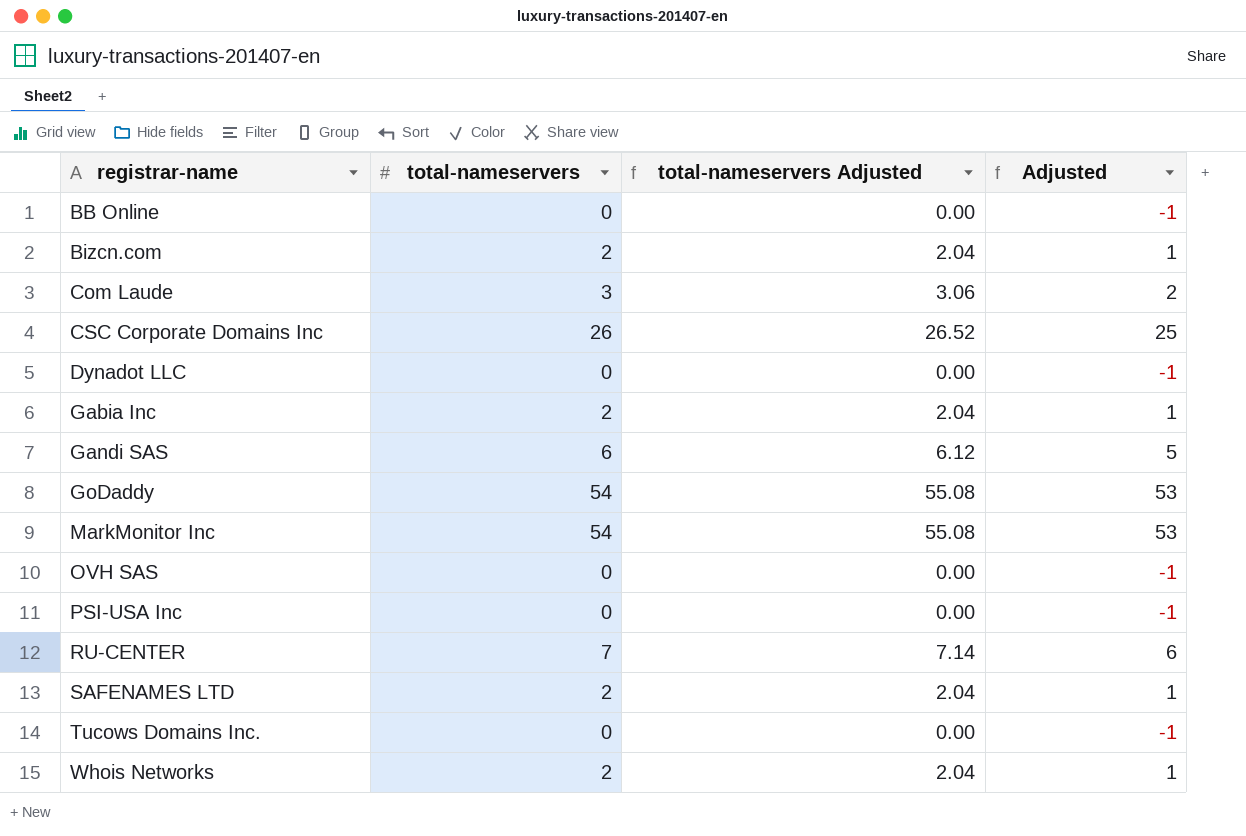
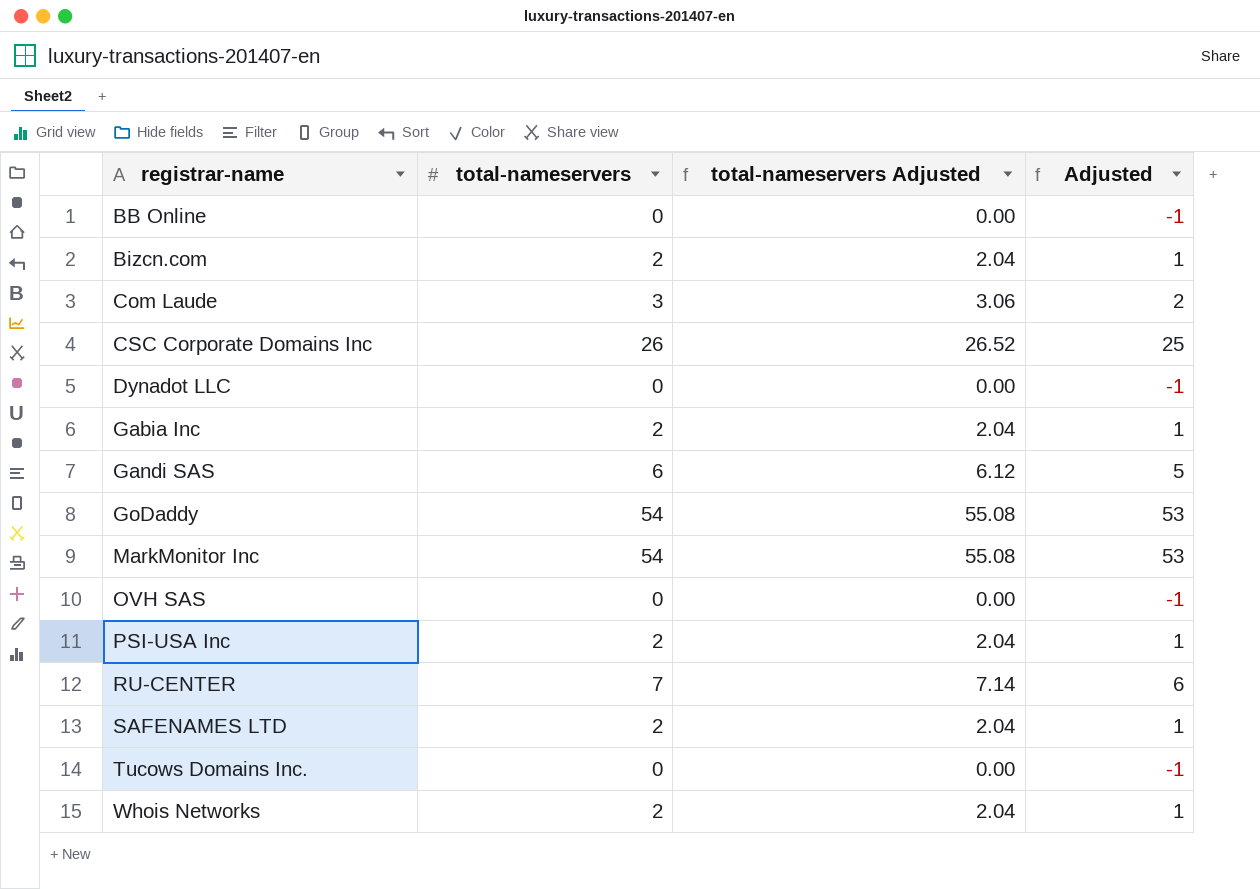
PSI-USA Inc | total-nameservers: 0 -> 2
PSI-USA Inc | total-nameservers Adjusted: 0.00 -> 2.04
PSI-USA Inc | Adjusted: -1 -> 1

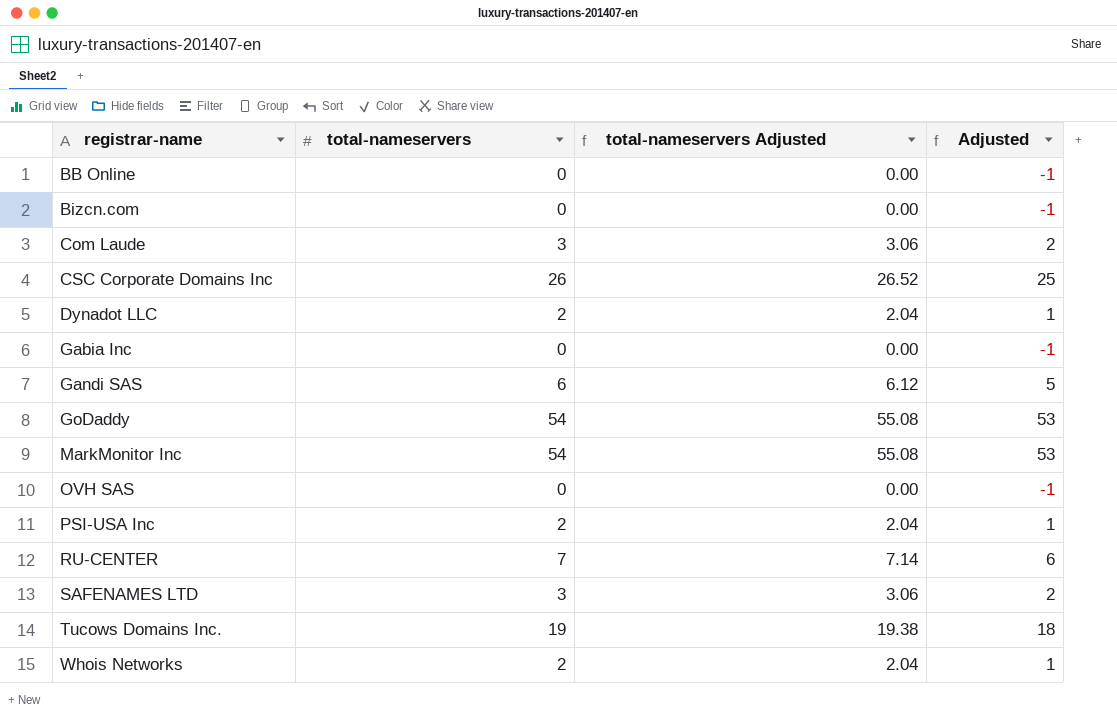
Bizcn.com | total-nameservers: 2 -> 0
Bizcn.com | total-nameservers Adjusted: 2.04 -> 0.00
Bizcn.com | Adjusted: 1 -> -1
Dynadot LLC | total-nameservers: 0 -> 2
Dynadot LLC | total-nameservers Adjusted: 0.00 -> 2.04
Dynadot LLC | Adjusted: -1 -> 1
Gabia Inc | total-nameservers: 2 -> 0
Gabia Inc | total-nameservers Adjusted: 2.04 -> 0.00
Gabia Inc | Adjusted: 1 -> -1
SAFENAMES LTD | total-nameservers: 2 -> 3
SAFENAMES LTD | total-nameservers Adjusted: 2.04 -> 3.06
SAFENAMES LTD | Adjusted: 1 -> 2
Tucows Domains Inc. | total-nameservers: 0 -> 19
Tucows Domains Inc. | total-nameservers Adjusted: 0.00 -> 19.38
Tucows Domains Inc. | Adjusted: -1 -> 18

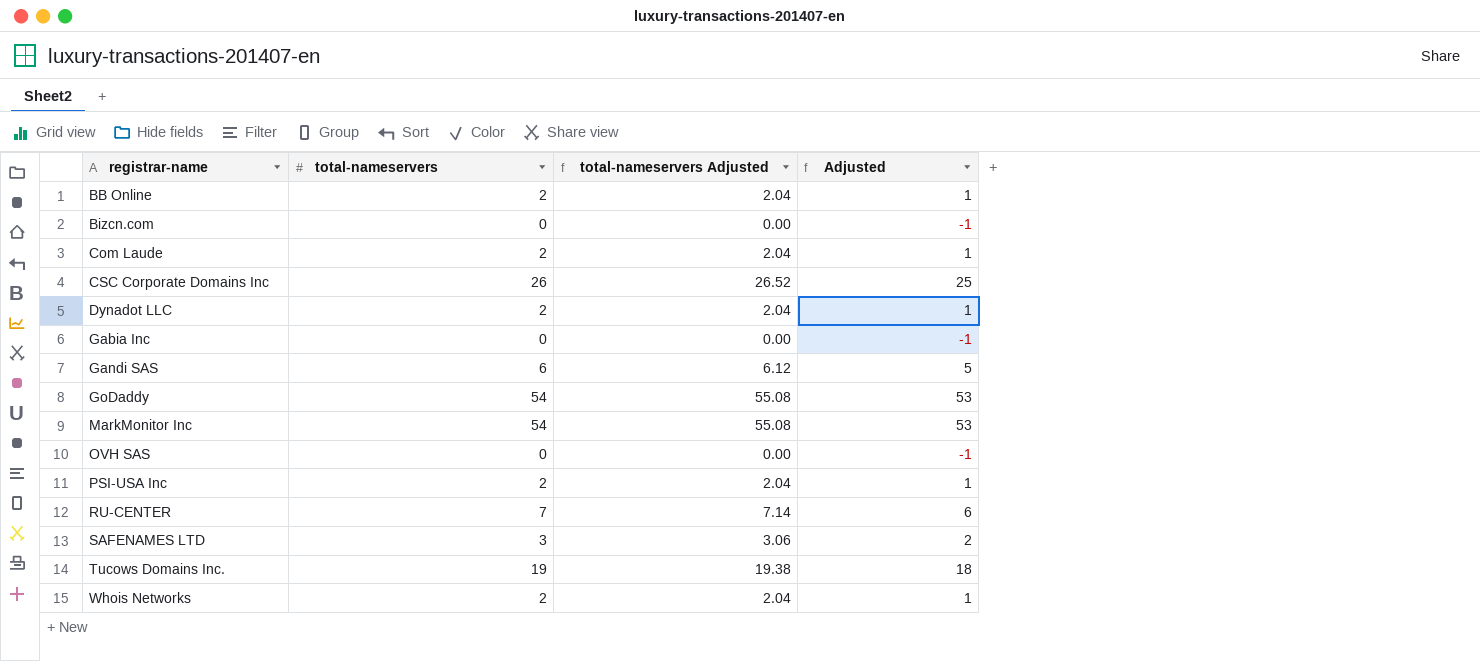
BB Online | total-nameservers: 0 -> 2
BB Online | total-nameservers Adjusted: 0.00 -> 2.04
BB Online | Adjusted: -1 -> 1
Com Laude | total-nameservers: 3 -> 2
Com Laude | total-nameservers Adjusted: 3.06 -> 2.04
Com Laude | Adjusted: 2 -> 1

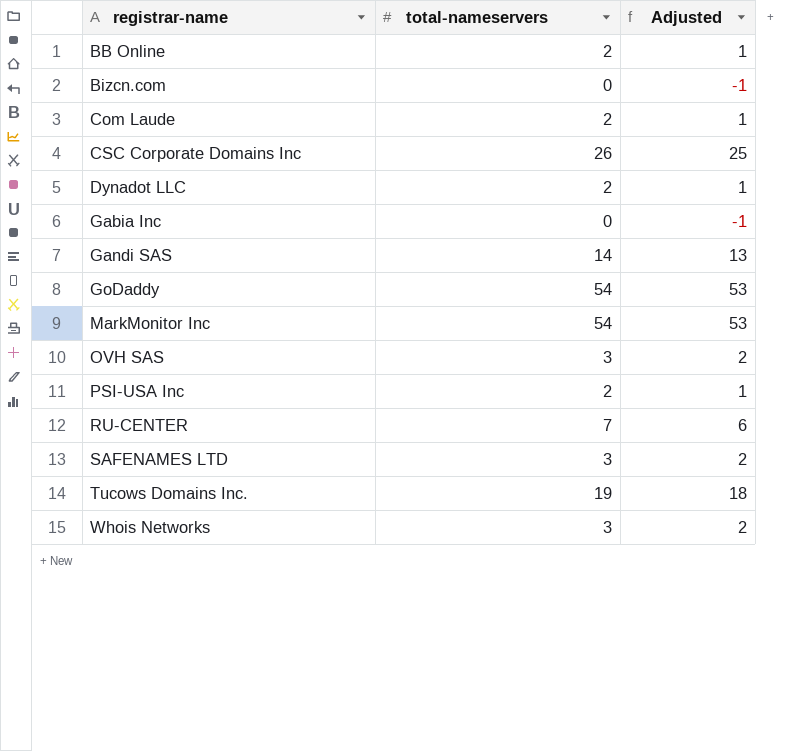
column total-nameservers Adjusted | formula: [total-nameservers] * 1.02 -> none
Gandi SAS | total-nameservers: 6 -> 14
Gandi SAS | Adjusted: 5 -> 13
OVH SAS | total-nameservers: 0 -> 3
OVH SAS | Adjusted: -1 -> 2
Whois Networks | total-nameservers: 2 -> 3
Whois Networks | Adjusted: 1 -> 2

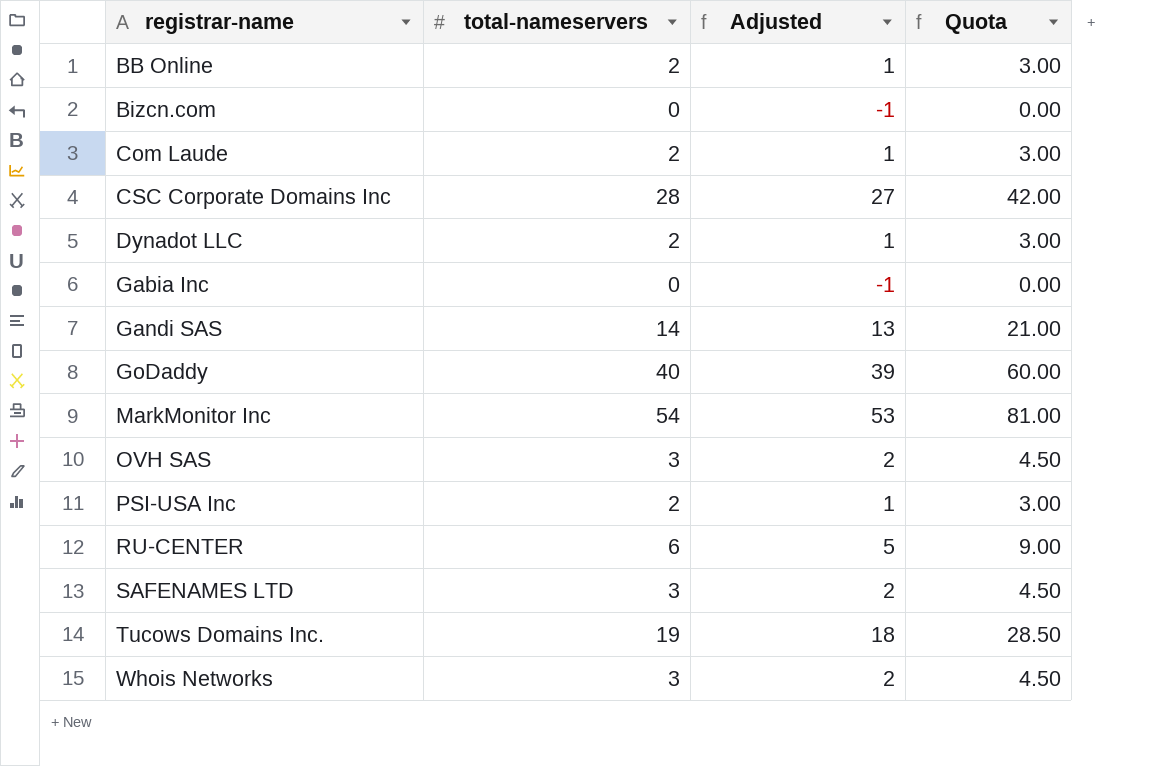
column Quota | formula: none -> [total-nameservers] * 1.5
CSC Corporate Domains Inc | total-nameservers: 26 -> 28
CSC Corporate Domains Inc | Adjusted: 25 -> 27
GoDaddy | total-nameservers: 54 -> 40
GoDaddy | Adjusted: 53 -> 39
RU-CENTER | total-nameservers: 7 -> 6
RU-CENTER | Adjusted: 6 -> 5

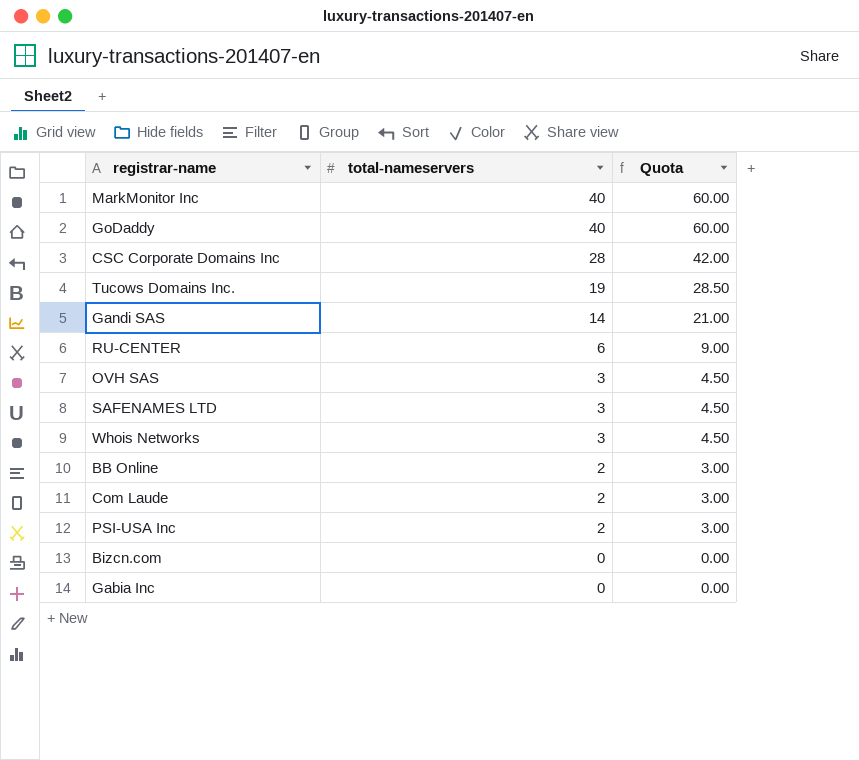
row order: registrar-name ascending -> total-nameservers descending
column Adjusted | formula: [total-nameservers] - 1 -> none
row Dynadot LLC: 2 | 1 | 3.00 -> none
MarkMonitor Inc | total-nameservers: 54 -> 40
MarkMonitor Inc | Quota: 81.00 -> 60.00

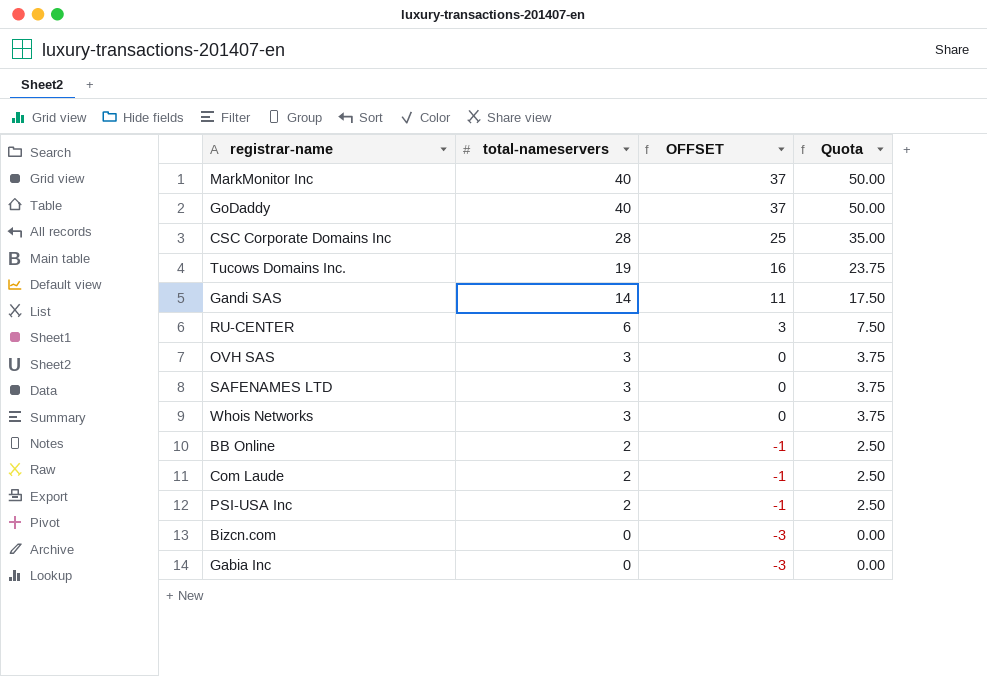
column OFFSET | formula: none -> [total-nameservers] - 3
column Quota | formula: [total-nameservers] * 1.5 -> [total-nameservers] * 1.25

